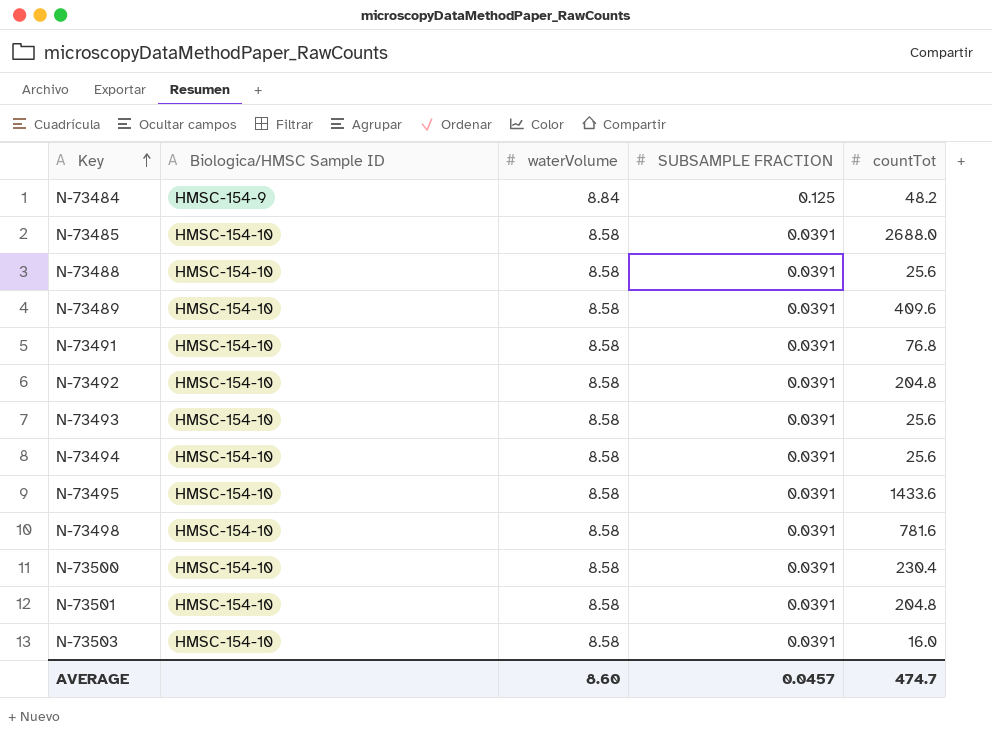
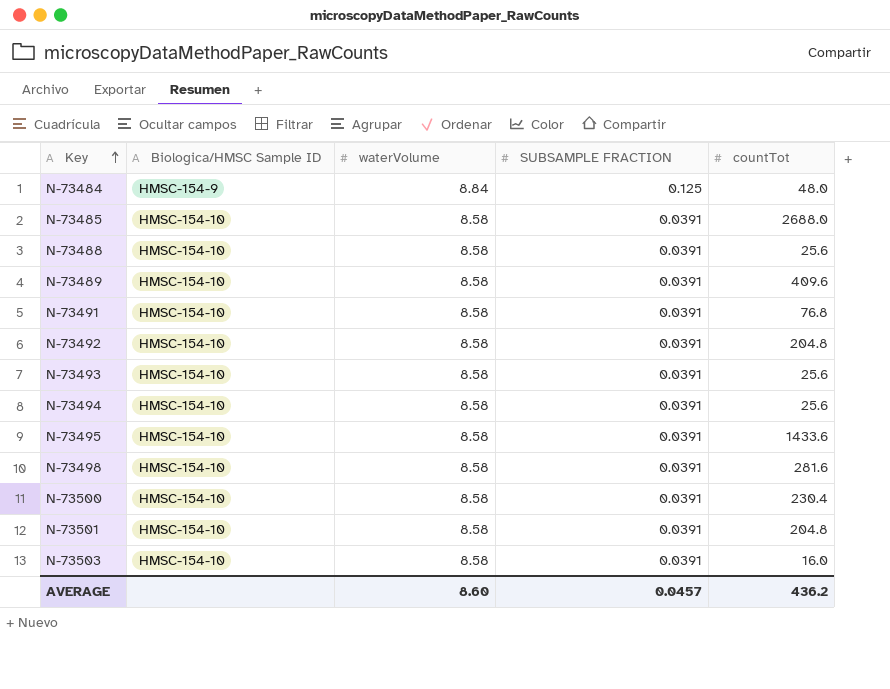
N-73484 | countTot: 48.2 -> 48.0
N-73498 | countTot: 781.6 -> 281.6
AVERAGE | countTot: 474.7 -> 436.2

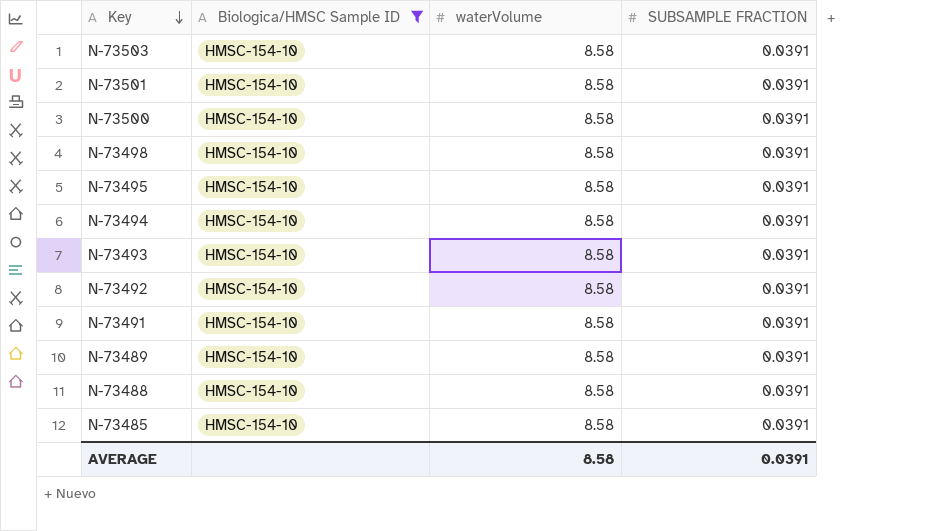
filter: none -> Biologica/HMSC Sample ID = HMSC-154-10
row order: Key ascending -> Key descending
column countTot | position: 5 -> none
AVERAGE | waterVolume: 8.60 -> 8.58
AVERAGE | SUBSAMPLE FRACTION: 0.0457 -> 0.0391

